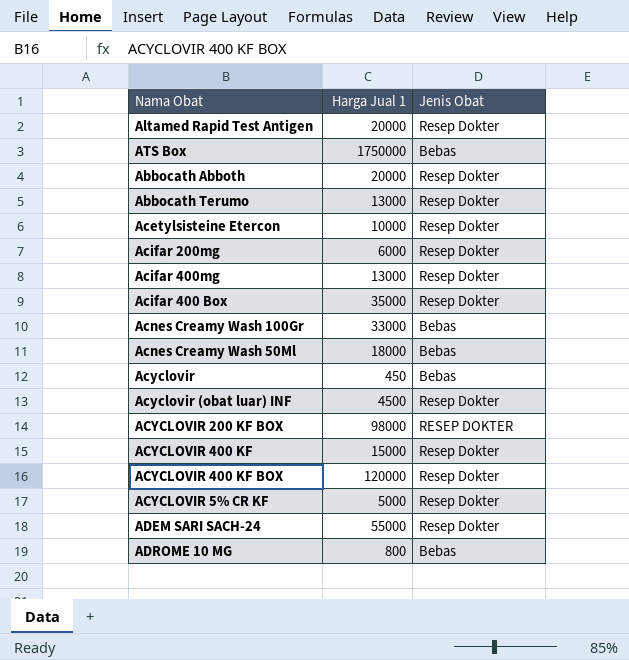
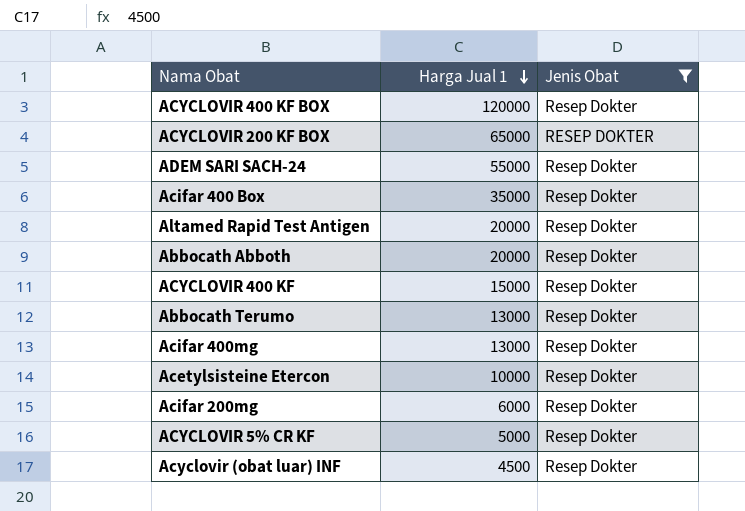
filter: none -> Jenis Obat != Bebas
row order: none -> Harga Jual 1 descending
ACYCLOVIR 200 KF BOX | Harga Jual 1: 98000 -> 65000

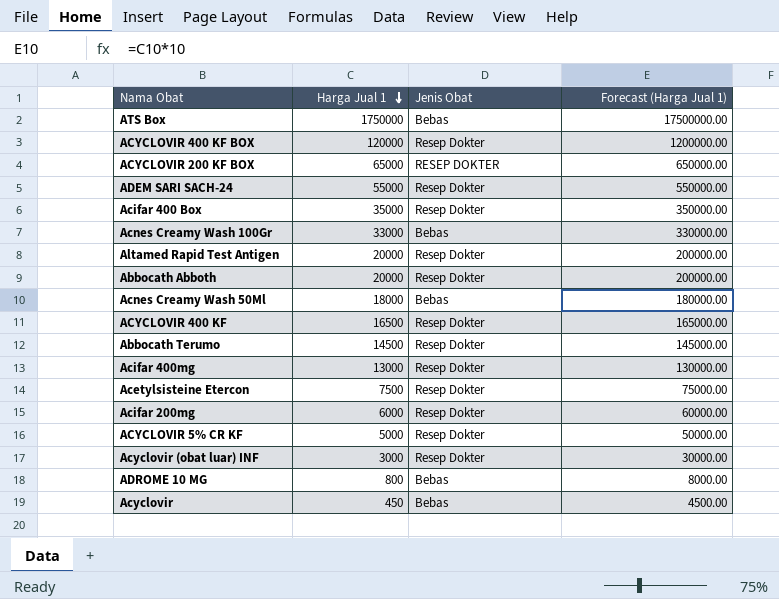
filter: Jenis Obat != Bebas -> none
column Forecast (Harga Jual 1) | formula: none -> [Harga Jual 1] * 10
ACYCLOVIR 400 KF | Harga Jual 1: 15000 -> 16500
Abbocath Terumo | Harga Jual 1: 13000 -> 14500
Acetylsisteine Etercon | Harga Jual 1: 10000 -> 7500
Acyclovir (obat luar) INF | Harga Jual 1: 4500 -> 3000

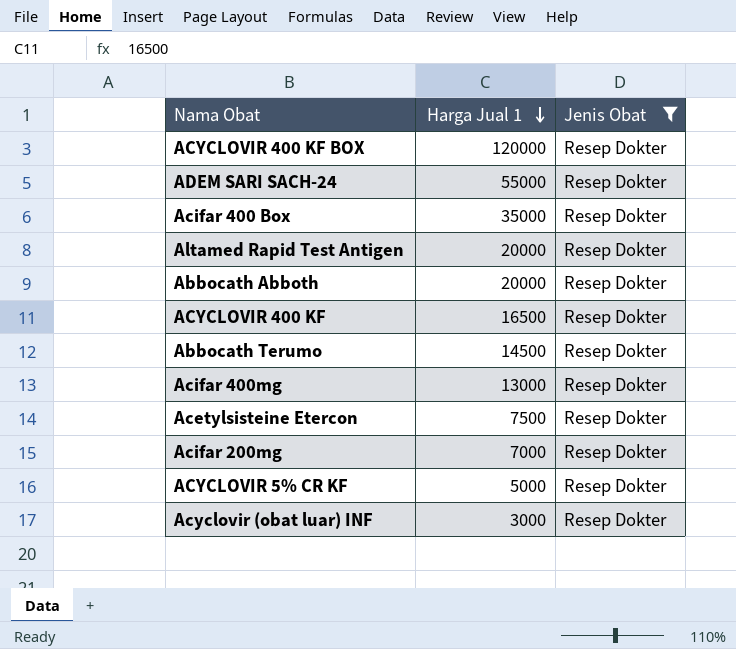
filter: none -> Jenis Obat = Resep Dokter
column Forecast (Harga Jual 1) | formula: [Harga Jual 1] * 10 -> none
Acifar 200mg | Harga Jual 1: 6000 -> 7000

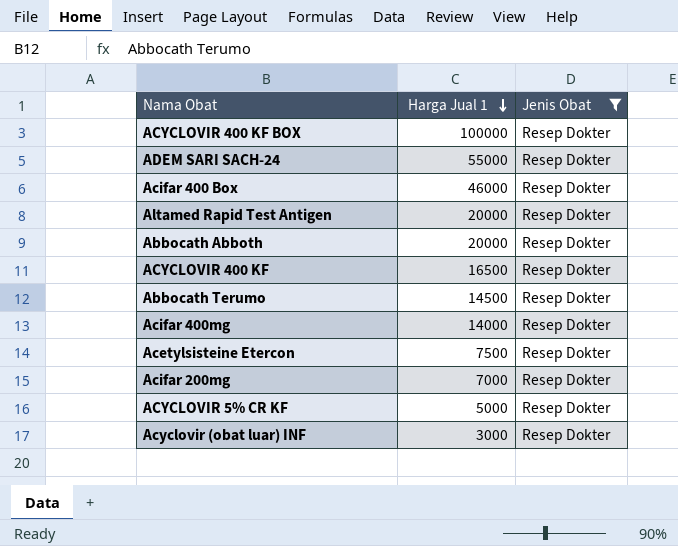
ACYCLOVIR 400 KF BOX | Harga Jual 1: 120000 -> 100000
Acifar 400 Box | Harga Jual 1: 35000 -> 46000
Acifar 400mg | Harga Jual 1: 13000 -> 14000

